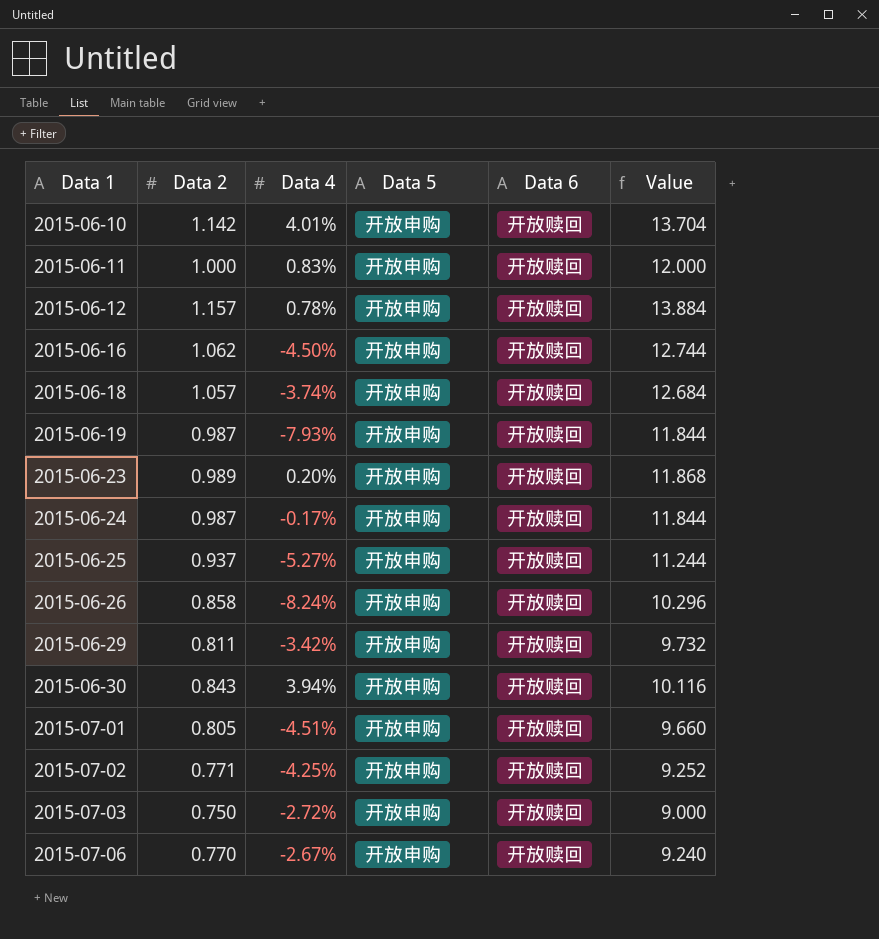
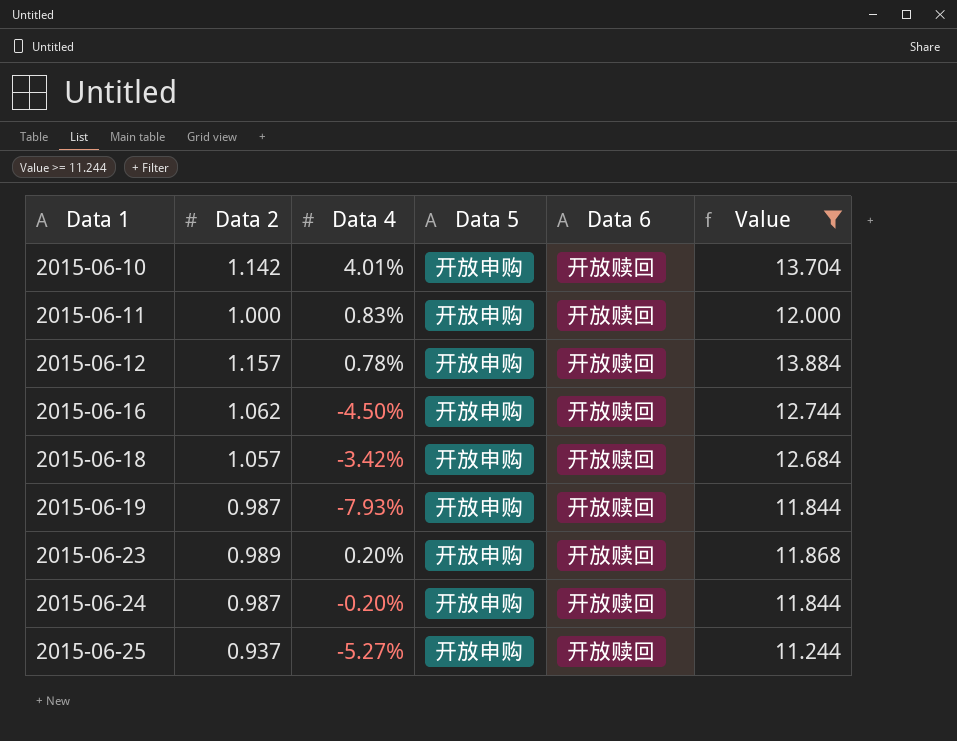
filter: none -> Value >= 11.244
2015-06-18 | Data 4: -3.74% -> -3.42%
2015-06-24 | Data 4: -0.17% -> -0.20%

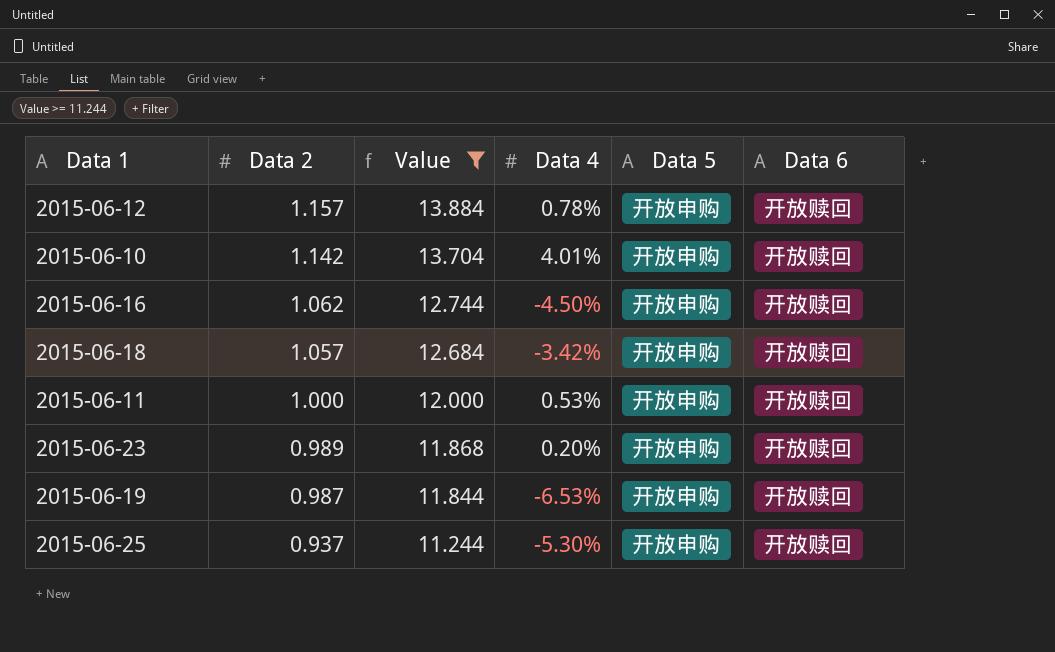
row order: Data 1 ascending -> Data 2 descending
column Value | position: 6 -> 3
row 2015-06-24: 0.987 | -0.20% | 开放申购 | 开放赎回 | 11.844 -> none
2015-06-11 | Data 4: 0.83% -> 0.53%
2015-06-19 | Data 4: -7.93% -> -6.53%
2015-06-25 | Data 4: -5.27% -> -5.30%

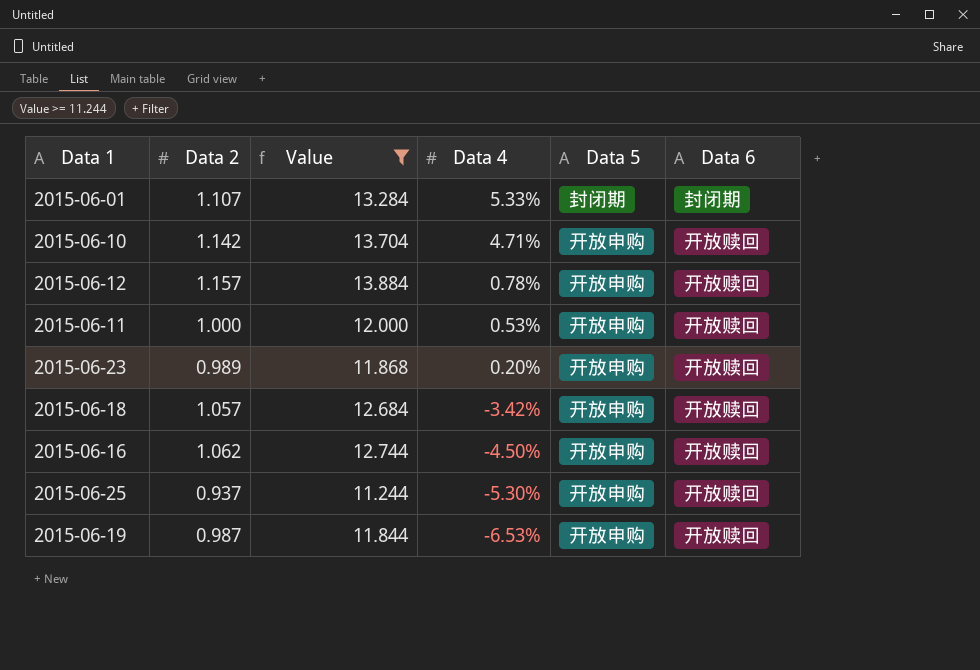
row order: Data 2 descending -> Data 4 descending
row 2015-06-01: none -> 1.107 | 13.284 | 5.33% | 封闭期 | 封闭期
2015-06-10 | Data 4: 4.01% -> 4.71%

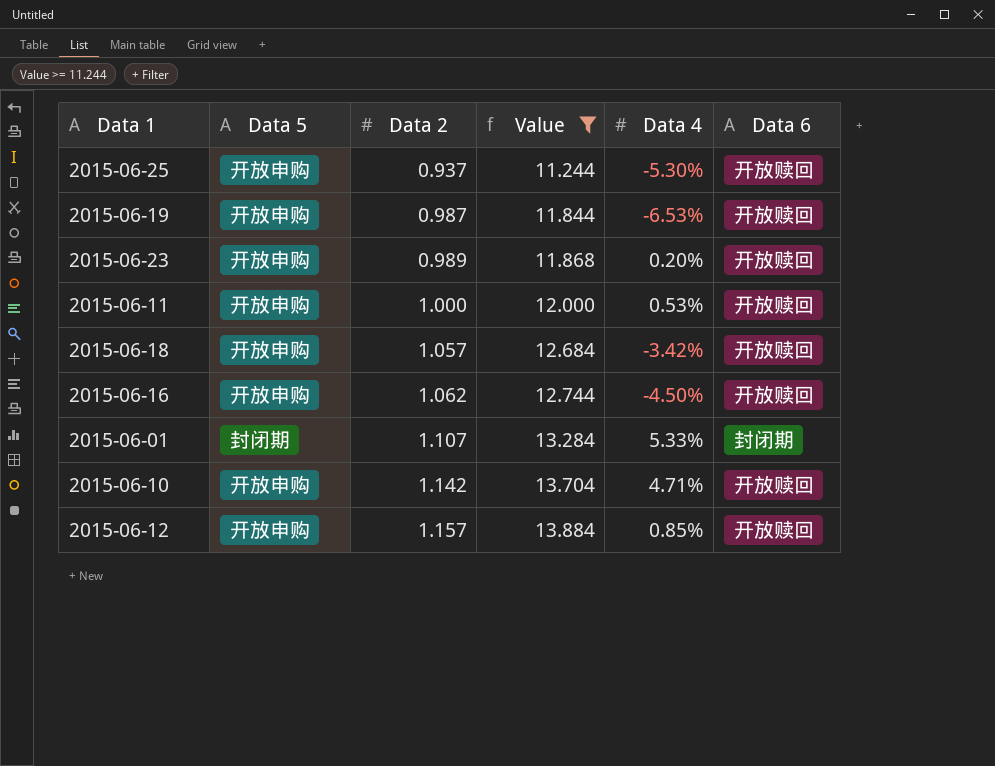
row order: Data 4 descending -> Data 2 ascending
column Data 5 | position: 5 -> 2
2015-06-12 | Data 4: 0.78% -> 0.85%

